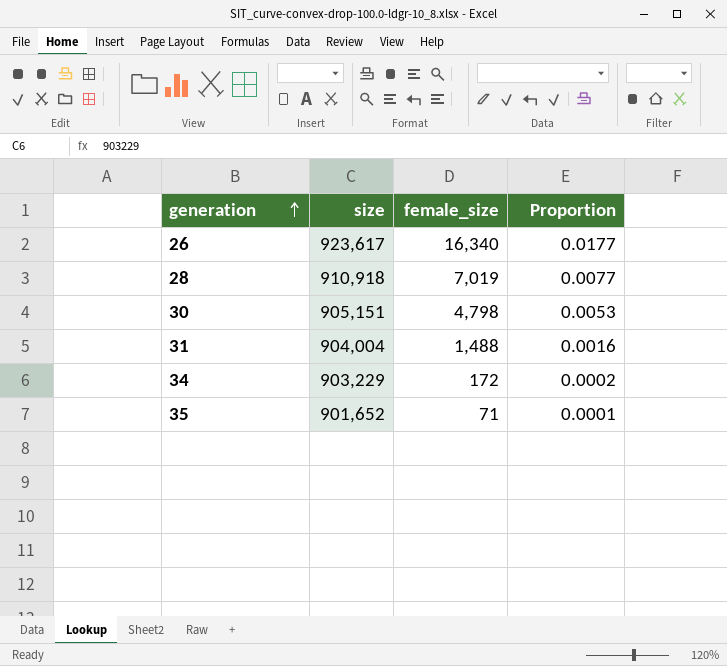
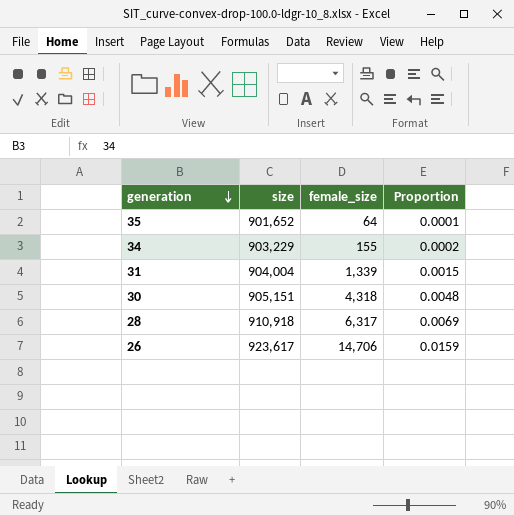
row order: generation ascending -> generation descending
35 | female_size: 71 -> 64
34 | female_size: 172 -> 155
31 | female_size: 1,488 -> 1,339
31 | Proportion: 0.0016 -> 0.0015
30 | female_size: 4,798 -> 4,318
30 | Proportion: 0.0053 -> 0.0048
28 | female_size: 7,019 -> 6,317
28 | Proportion: 0.0077 -> 0.0069
26 | female_size: 16,340 -> 14,706
26 | Proportion: 0.0177 -> 0.0159

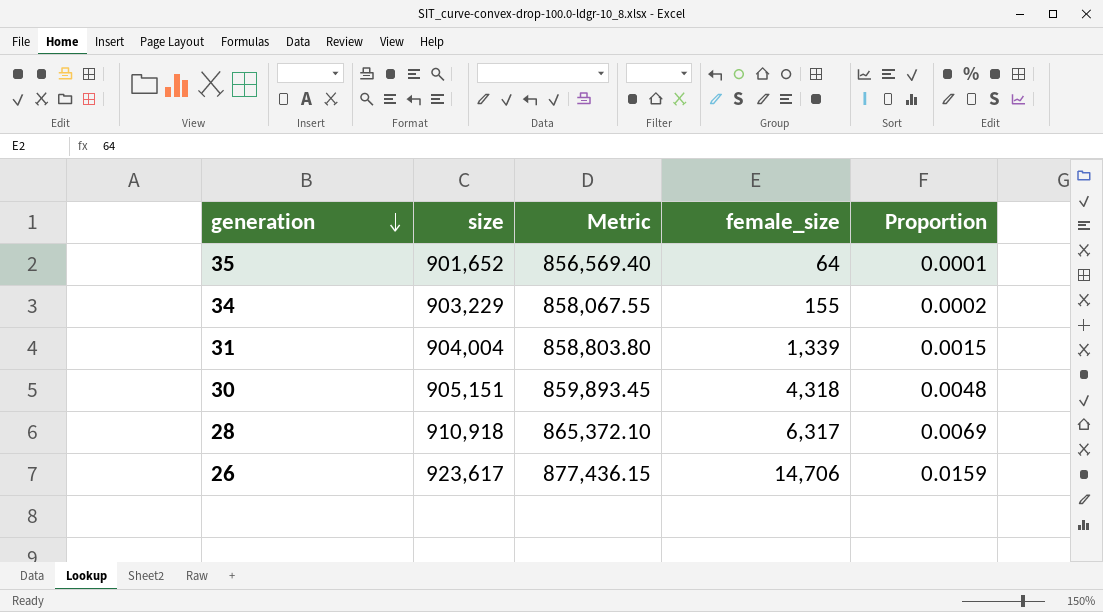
column Metric | formula: none -> [size] * 0.95

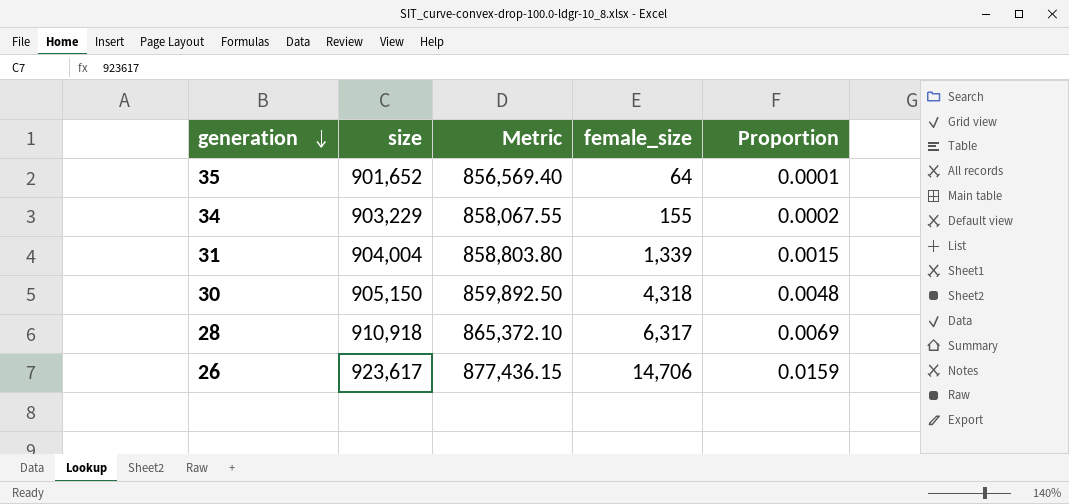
30 | size: 905,151 -> 905,150
30 | Metric: 859,893.45 -> 859,892.50

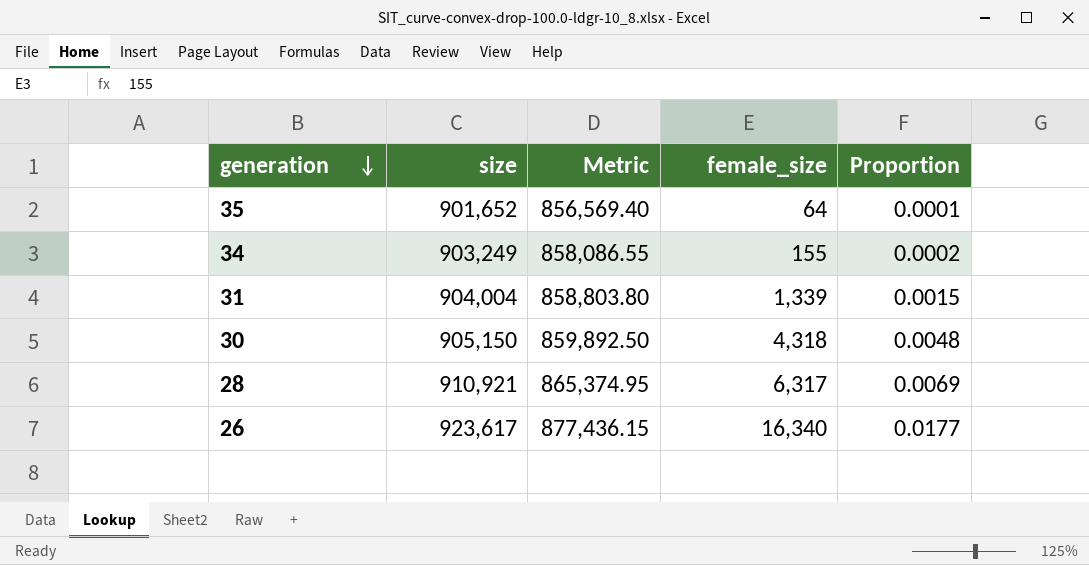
34 | size: 903,229 -> 903,249
34 | Metric: 858,067.55 -> 858,086.55
28 | size: 910,918 -> 910,921
28 | Metric: 865,372.10 -> 865,374.95
26 | female_size: 14,706 -> 16,340
26 | Proportion: 0.0159 -> 0.0177

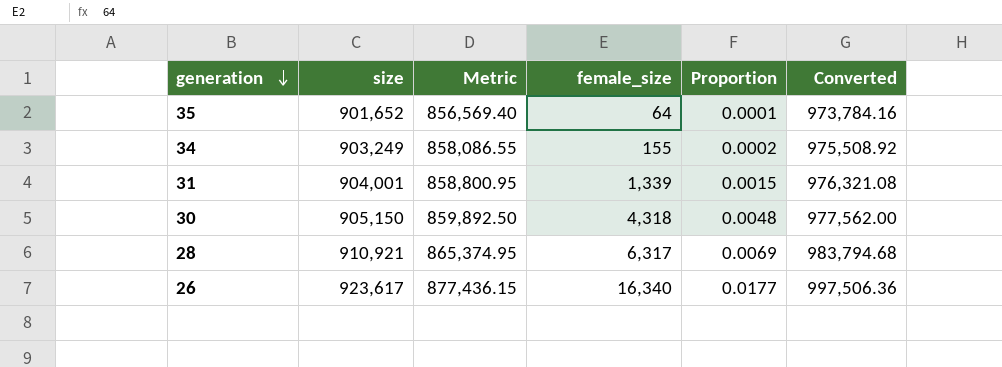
column Converted | formula: none -> [size] * 1.08
31 | size: 904,004 -> 904,001
31 | Metric: 858,803.80 -> 858,800.95

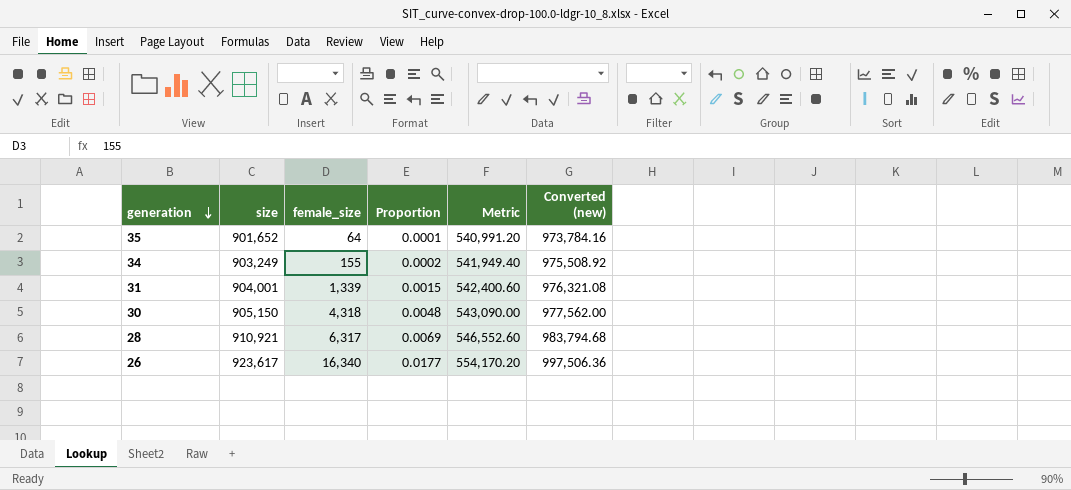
column Metric | formula: [size] * 0.95 -> [size] * 0.6
column Metric | position: 3 -> 5
column name: Converted -> Converted (new)

